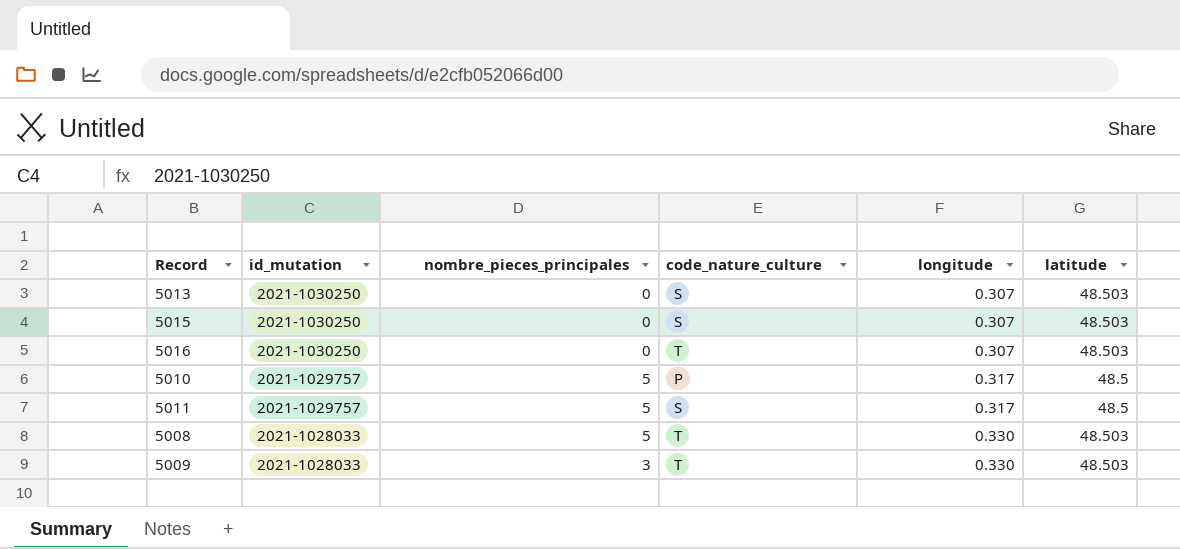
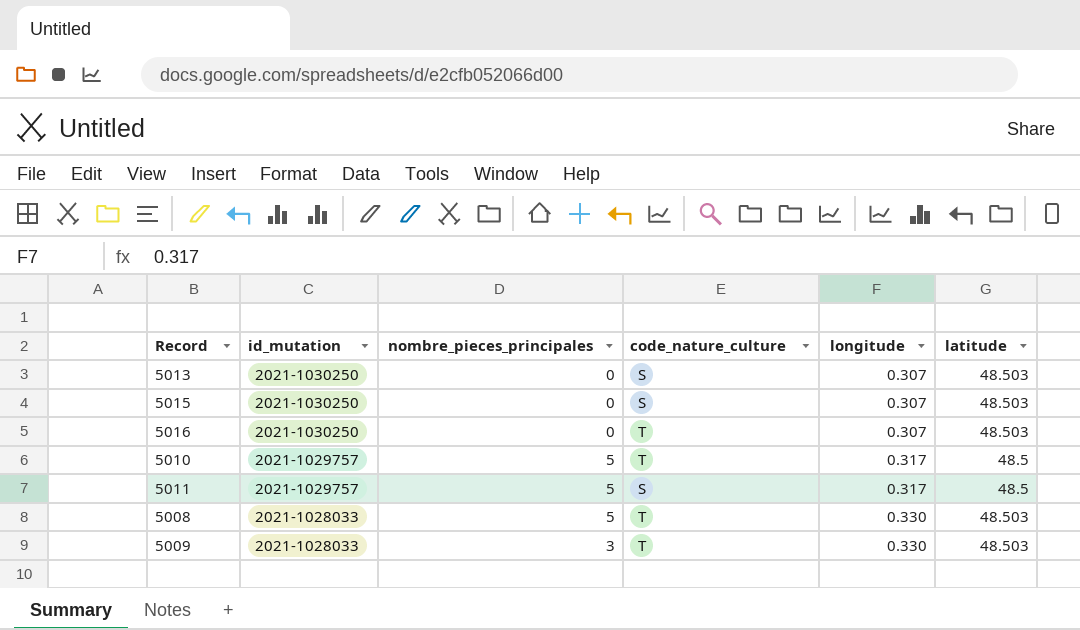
5010 | code_nature_culture: P -> T

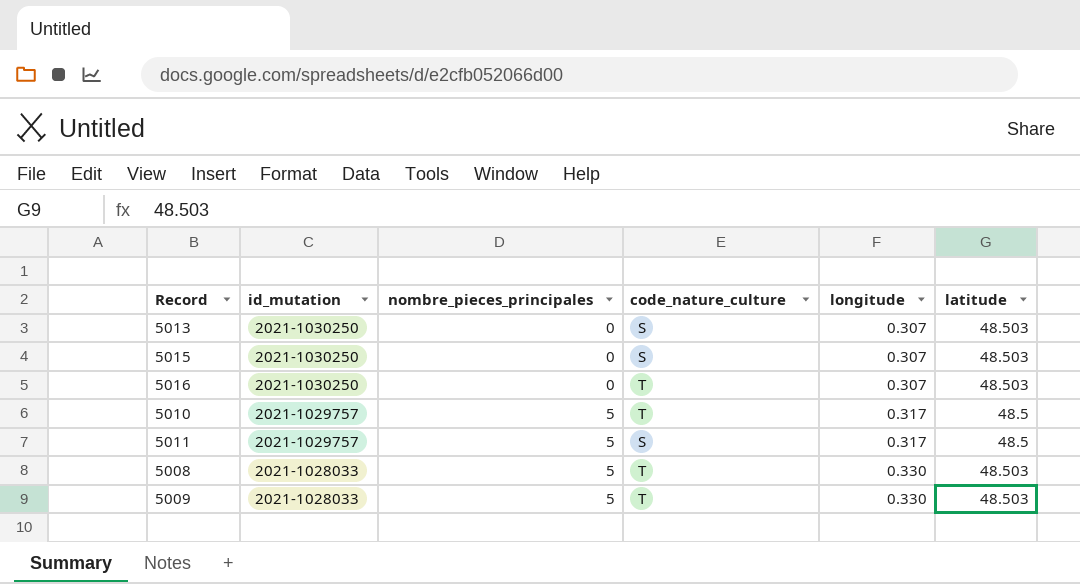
5009 | nombre_pieces_principales: 3 -> 5

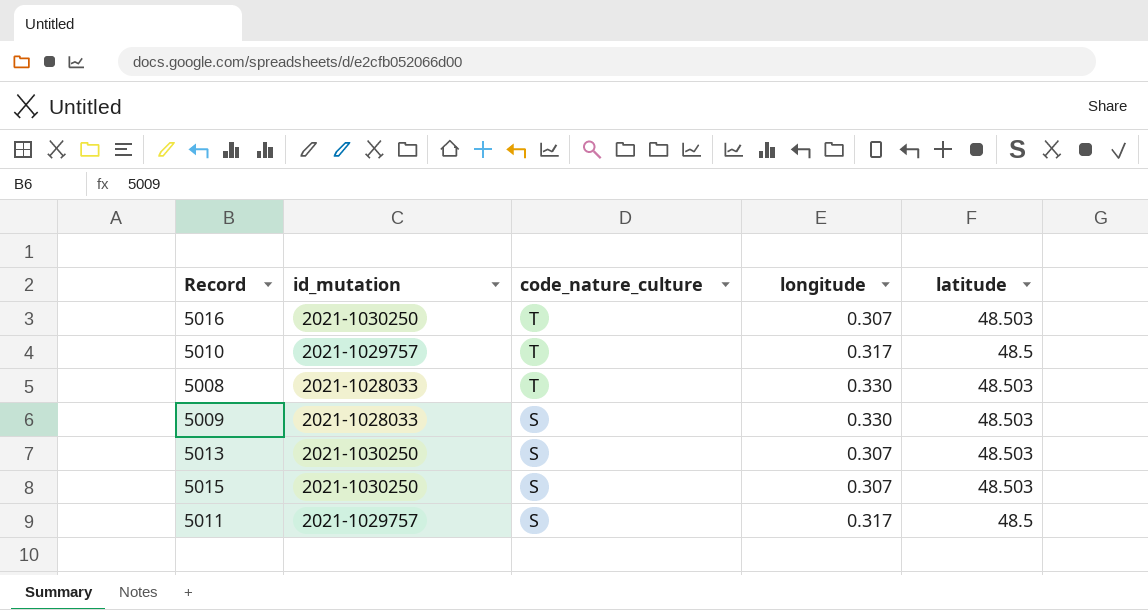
row order: id_mutation descending -> code_nature_culture descending
column nombre_pieces_principales | position: 3 -> none
5009 | code_nature_culture: T -> S

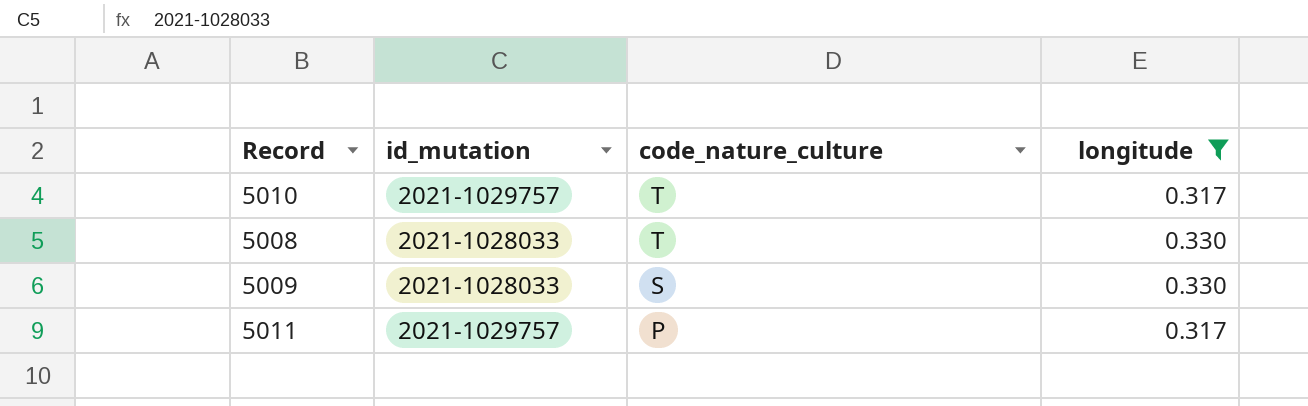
filter: none -> longitude != 0.307
column latitude | position: 5 -> none
5011 | code_nature_culture: S -> P

